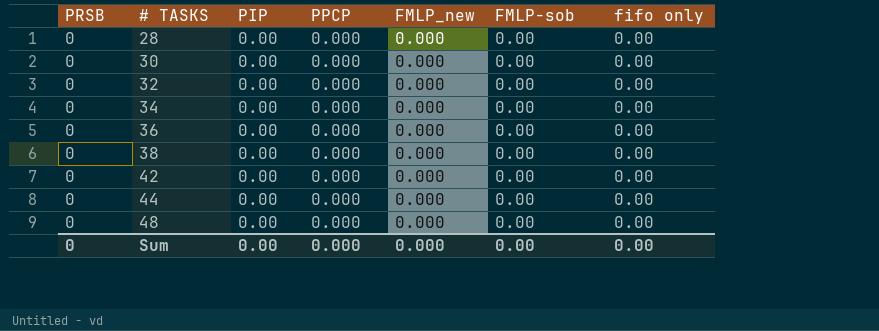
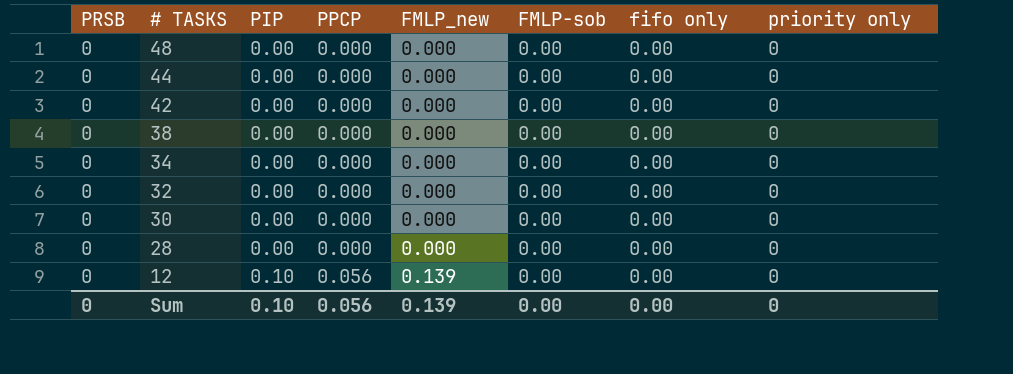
row order: # TASKS ascending -> # TASKS descending
column priority only | position: none -> 8
row 36: 0 | 0.00 | 0.000 | 0.000 | 0.00 | 0.00 -> none
row 12: none -> 0 | 0.10 | 0.056 | 0.139 | 0.00 | 0.00 | 0
Sum | PIP: 0.00 -> 0.10
Sum | PPCP: 0.000 -> 0.056
Sum | FMLP_new: 0.000 -> 0.139

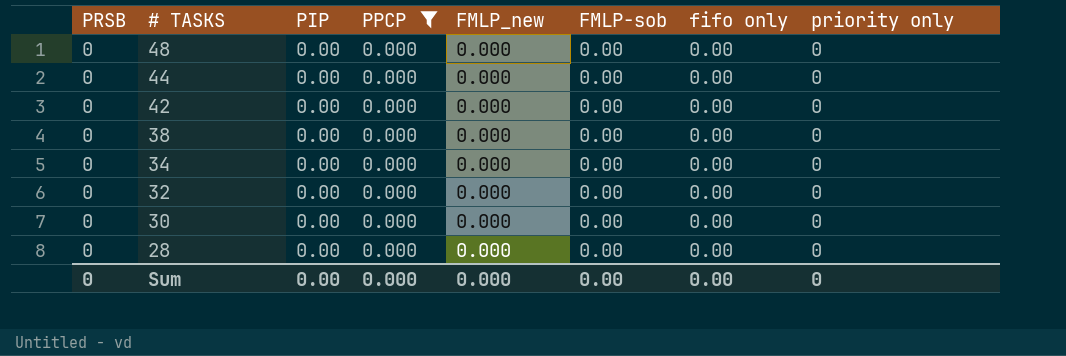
filter: none -> PPCP = 0.000
Sum | PIP: 0.10 -> 0.00
Sum | PPCP: 0.056 -> 0.000
Sum | FMLP_new: 0.139 -> 0.000

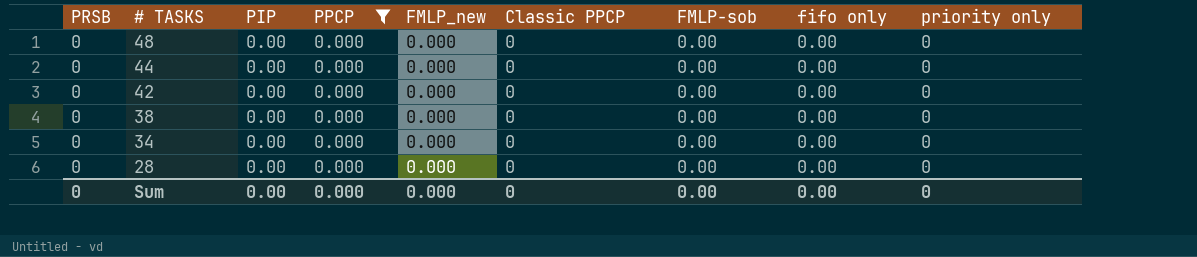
column Classic PPCP | position: none -> 6
row 32: 0 | 0.00 | 0.000 | 0.000 | 0.00 | 0.00 | 0 -> none
row 30: 0 | 0.00 | 0.000 | 0.000 | 0.00 | 0.00 | 0 -> none

